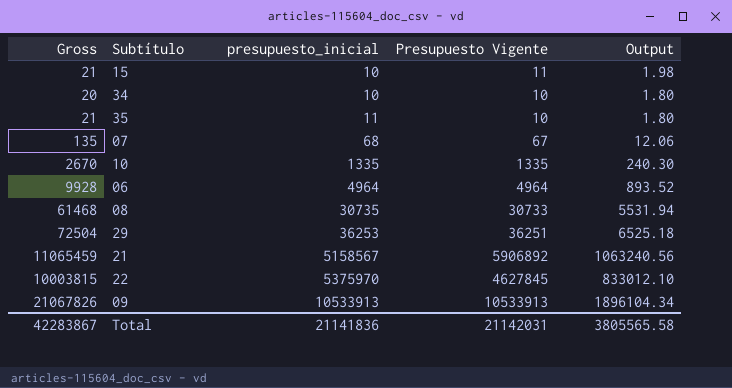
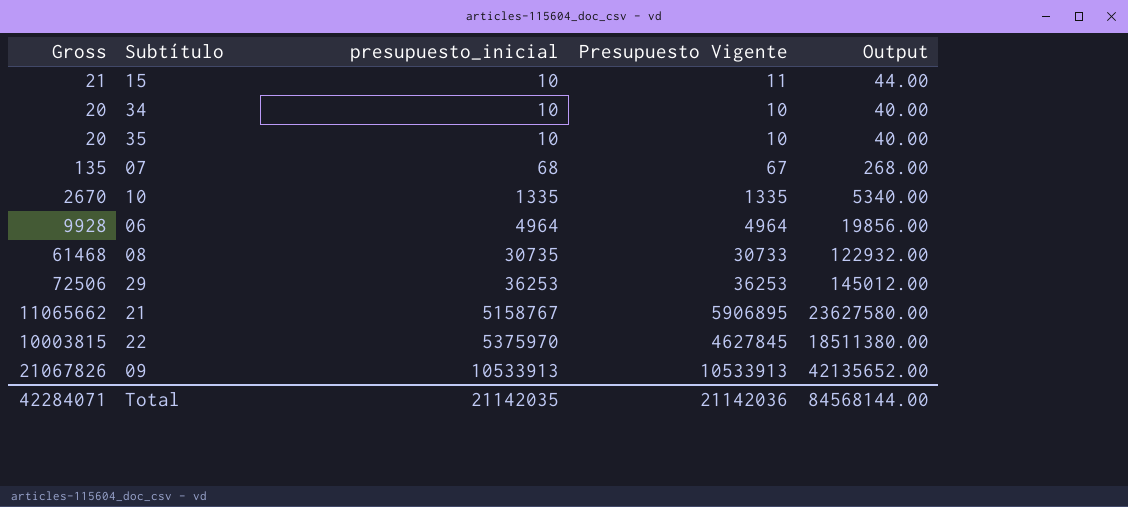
column Output | formula: [Presupuesto Vigente] * 0.18 -> [Presupuesto Vigente] * 4
35 | Gross: 21 -> 20
35 | presupuesto_inicial: 11 -> 10
29 | Gross: 72504 -> 72506
29 | Presupuesto Vigente: 36251 -> 36253
21 | Gross: 11065459 -> 11065662
21 | presupuesto_inicial: 5158567 -> 5158767
21 | Presupuesto Vigente: 5906892 -> 5906895
Total | Gross: 42283867 -> 42284071
Total | presupuesto_inicial: 21141836 -> 21142035
Total | Presupuesto Vigente: 21142031 -> 21142036
Total | Output: 3805565.58 -> 84568144.00

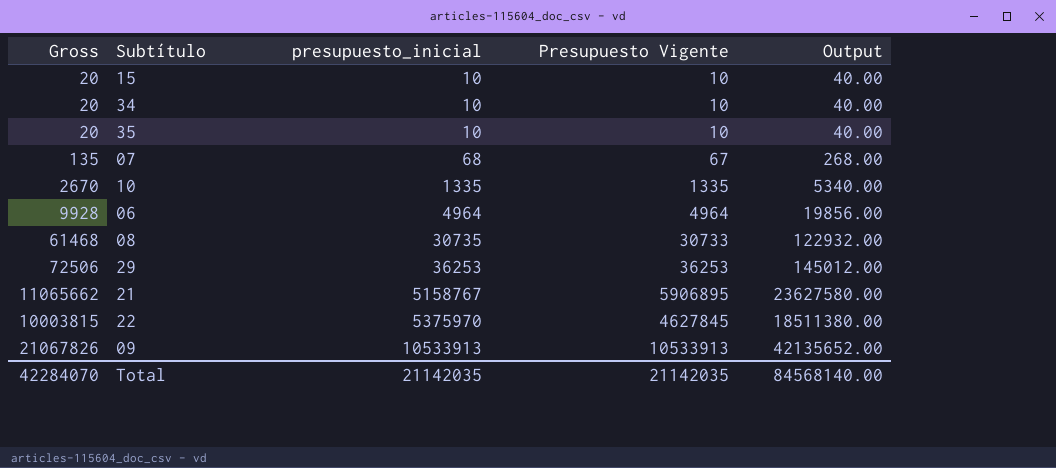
15 | Gross: 21 -> 20
15 | Presupuesto Vigente: 11 -> 10
15 | Output: 44.00 -> 40.00
Total | Gross: 42284071 -> 42284070
Total | Presupuesto Vigente: 21142036 -> 21142035
Total | Output: 84568144.00 -> 84568140.00

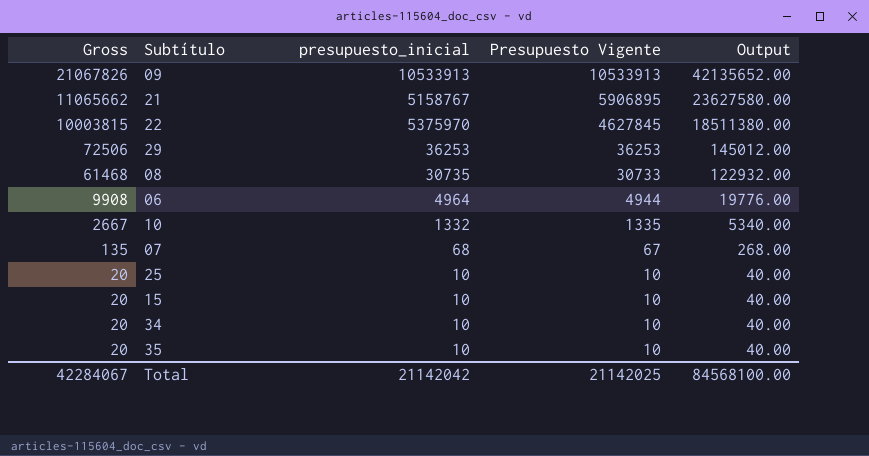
row order: presupuesto_inicial ascending -> Gross descending
06 | Gross: 9928 -> 9908
06 | Presupuesto Vigente: 4964 -> 4944
06 | Output: 19856.00 -> 19776.00
10 | Gross: 2670 -> 2667
10 | presupuesto_inicial: 1335 -> 1332
row 25: none -> 20 | 10 | 10 | 40.00
Total | Gross: 42284070 -> 42284067
Total | presupuesto_inicial: 21142035 -> 21142042
Total | Presupuesto Vigente: 21142035 -> 21142025
Total | Output: 84568140.00 -> 84568100.00

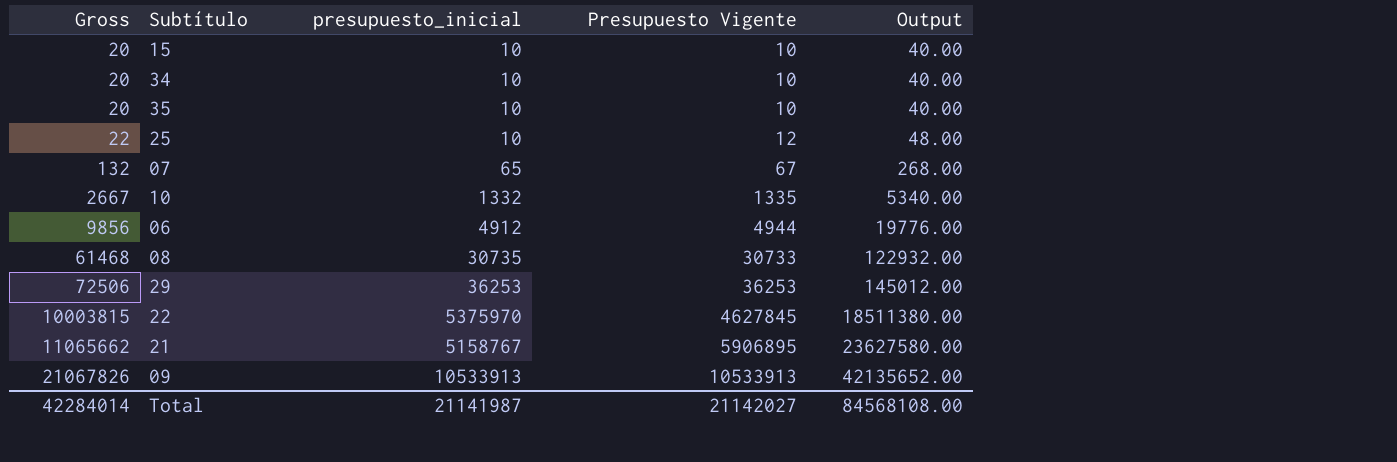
row order: Gross descending -> Gross ascending
25 | Gross: 20 -> 22
25 | Presupuesto Vigente: 10 -> 12
25 | Output: 40.00 -> 48.00
07 | Gross: 135 -> 132
07 | presupuesto_inicial: 68 -> 65
06 | Gross: 9908 -> 9856
06 | presupuesto_inicial: 4964 -> 4912
Total | Gross: 42284067 -> 42284014
Total | presupuesto_inicial: 21142042 -> 21141987
Total | Presupuesto Vigente: 21142025 -> 21142027
Total | Output: 84568100.00 -> 84568108.00

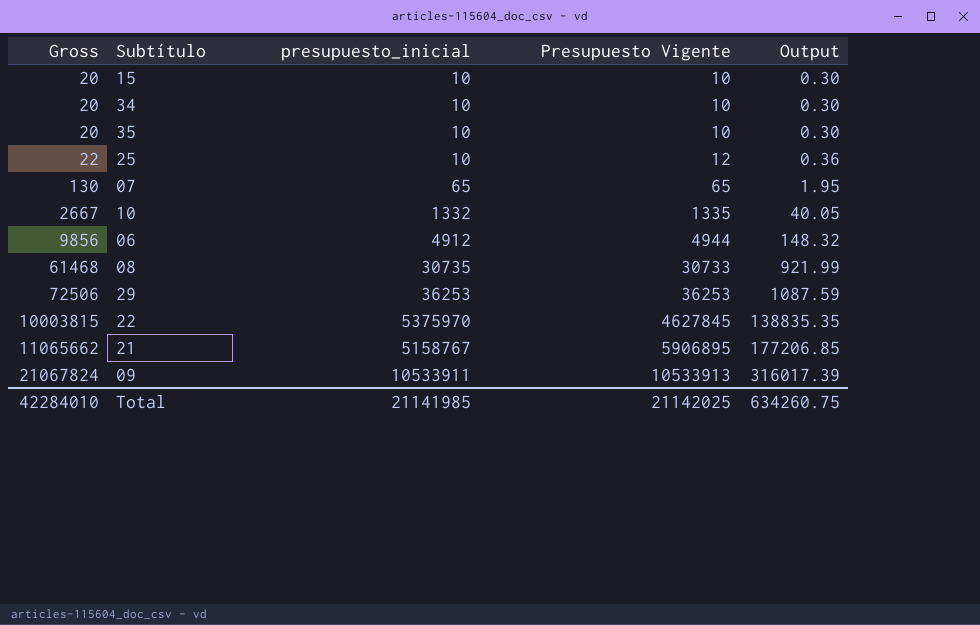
column Output | formula: [Presupuesto Vigente] * 4 -> [Presupuesto Vigente] * 0.03
07 | Gross: 132 -> 130
07 | Presupuesto Vigente: 67 -> 65
09 | Gross: 21067826 -> 21067824
09 | presupuesto_inicial: 10533913 -> 10533911
Total | Gross: 42284014 -> 42284010
Total | presupuesto_inicial: 21141987 -> 21141985
Total | Presupuesto Vigente: 21142027 -> 21142025
Total | Output: 84568108.00 -> 634260.75

